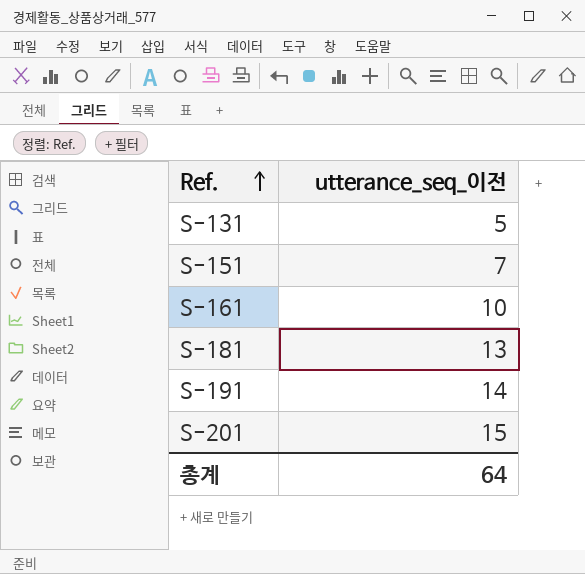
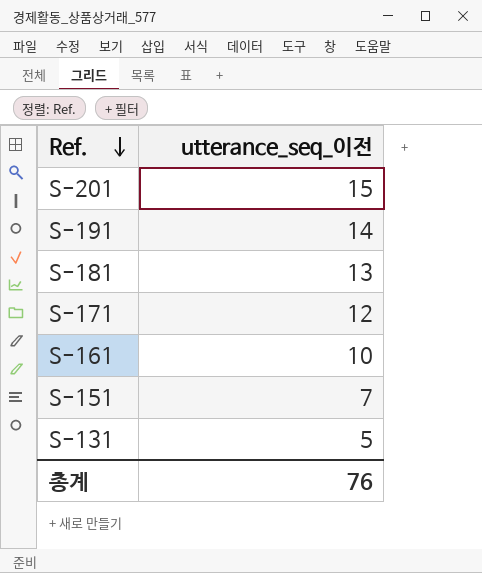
row order: Ref. ascending -> Ref. descending
row S-171: none -> 12
총계 | utterance_seq_이전: 64 -> 76

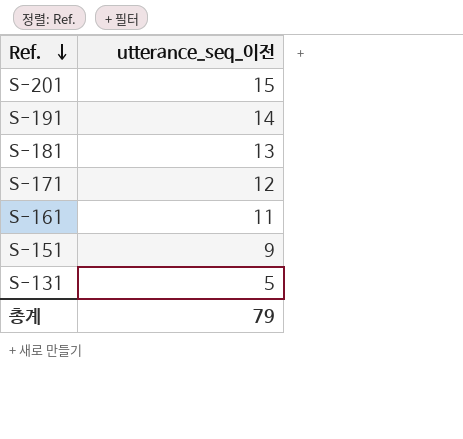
S-161 | utterance_seq_이전: 10 -> 11
S-151 | utterance_seq_이전: 7 -> 9
총계 | utterance_seq_이전: 76 -> 79

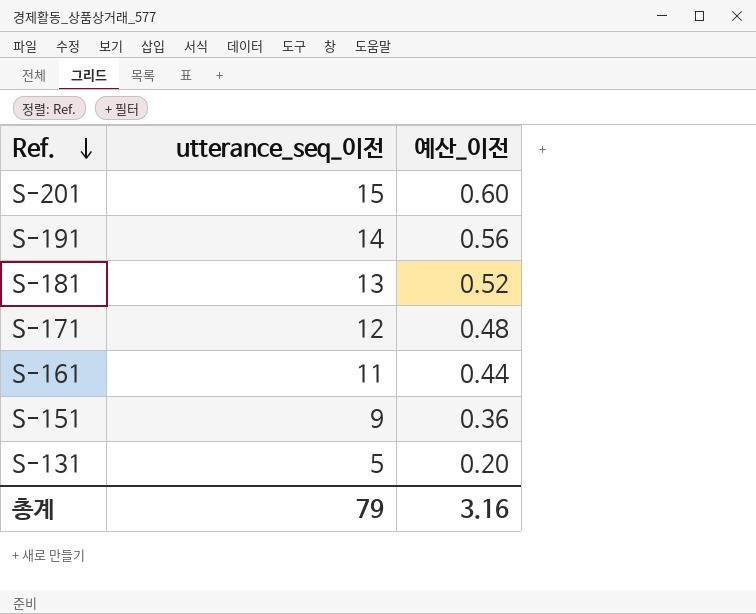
column 예산_이전 | formula: none -> [utterance_seq_이전] * 0.04

